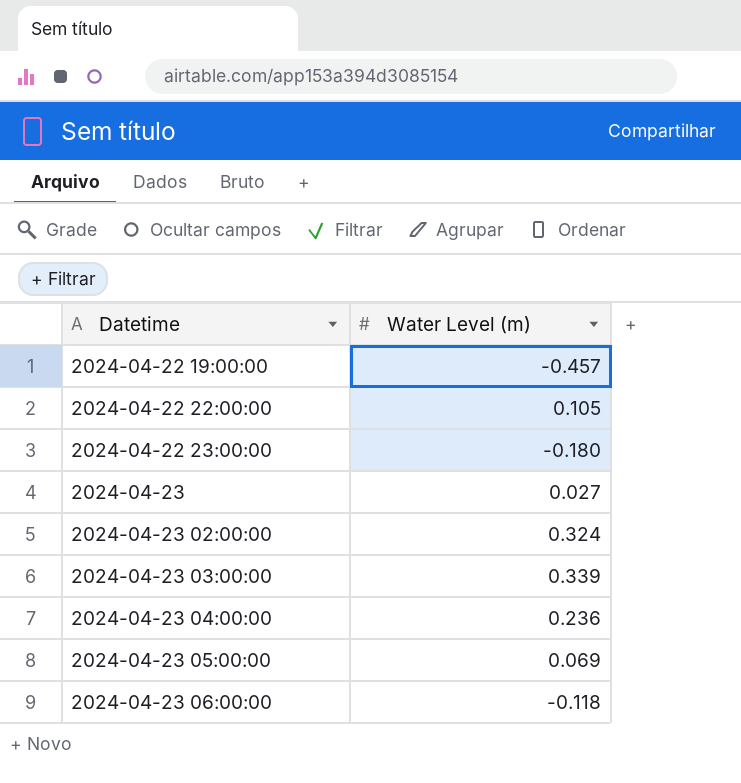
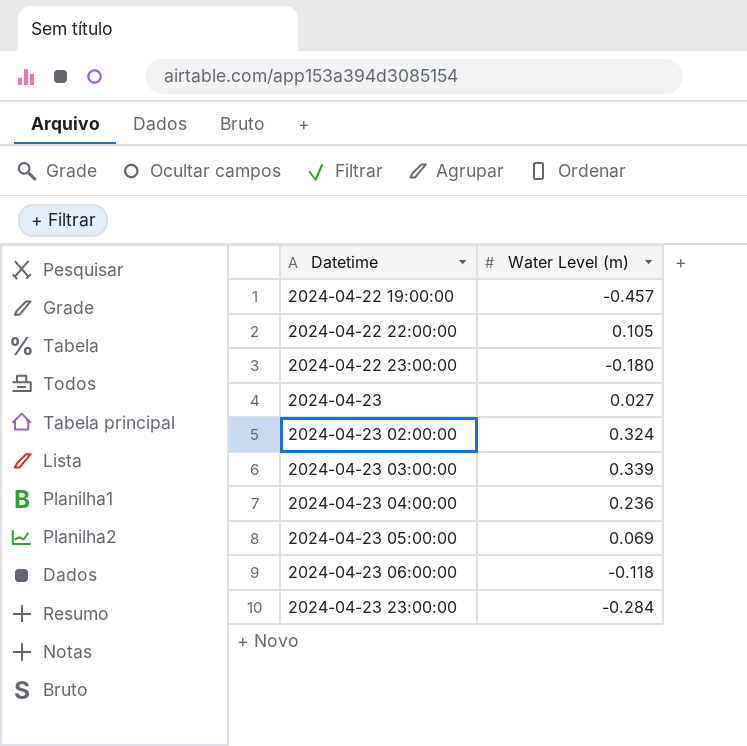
row 2024-04-23 23:00:00: none -> -0.284

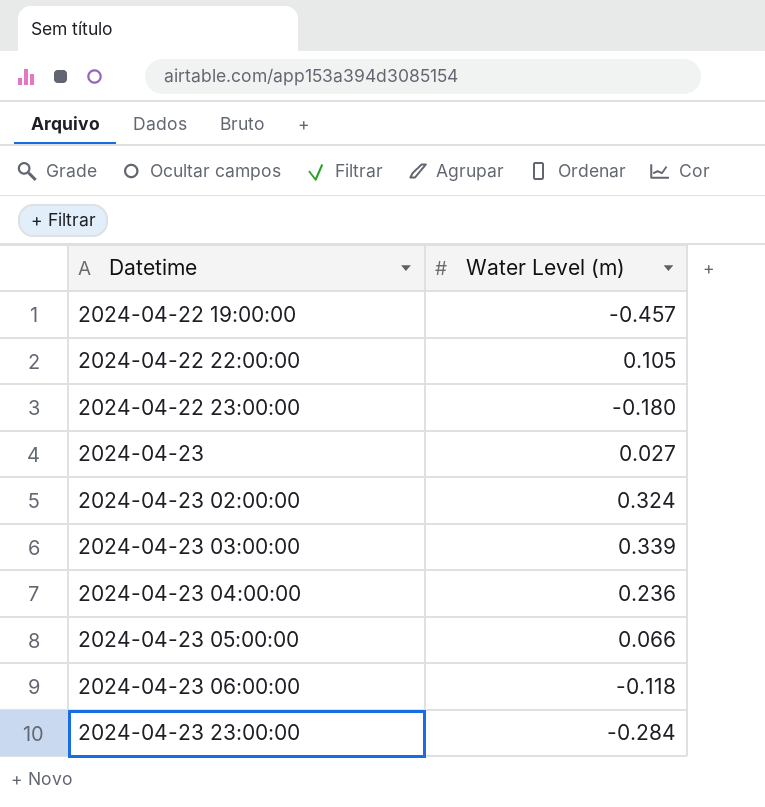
2024-04-23 05:00:00 | Water Level (m): 0.069 -> 0.066

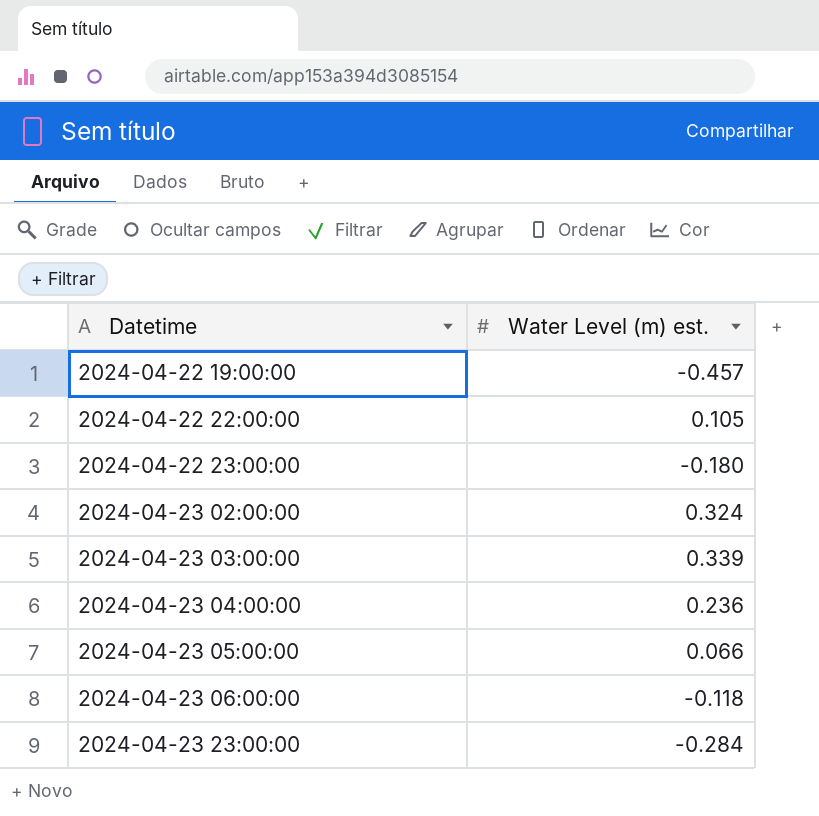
column name: Water Level (m) -> Water Level (m) est.
row 2024-04-23: 0.027 -> none

